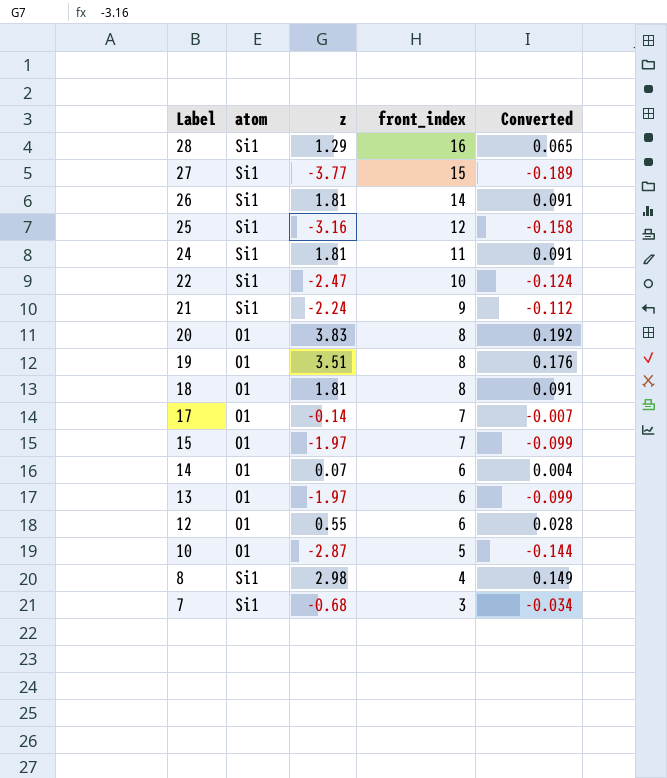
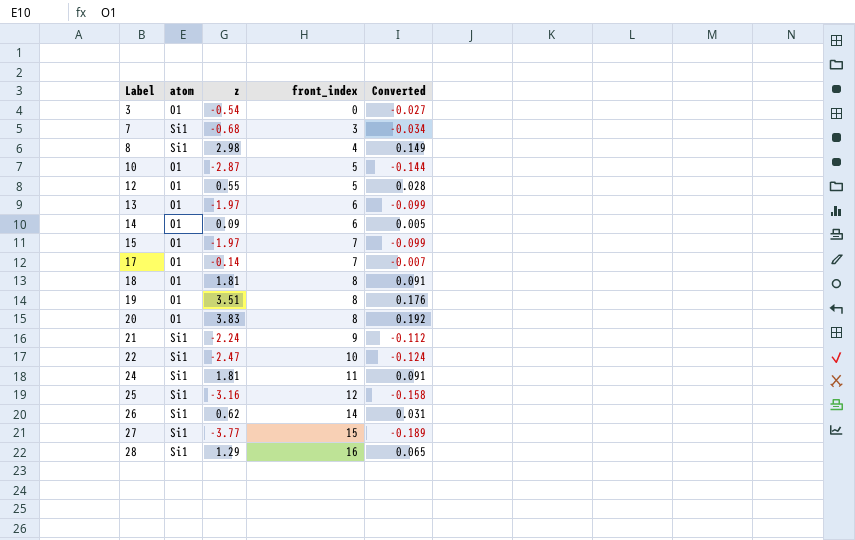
row order: Label descending -> Label ascending
row 3: none -> O1 | -0.54 | 0 | -0.027
12 | front_index: 6 -> 5
14 | z: 0.07 -> 0.09
14 | Converted: 0.004 -> 0.005
26 | z: 1.81 -> 0.62
26 | Converted: 0.091 -> 0.031

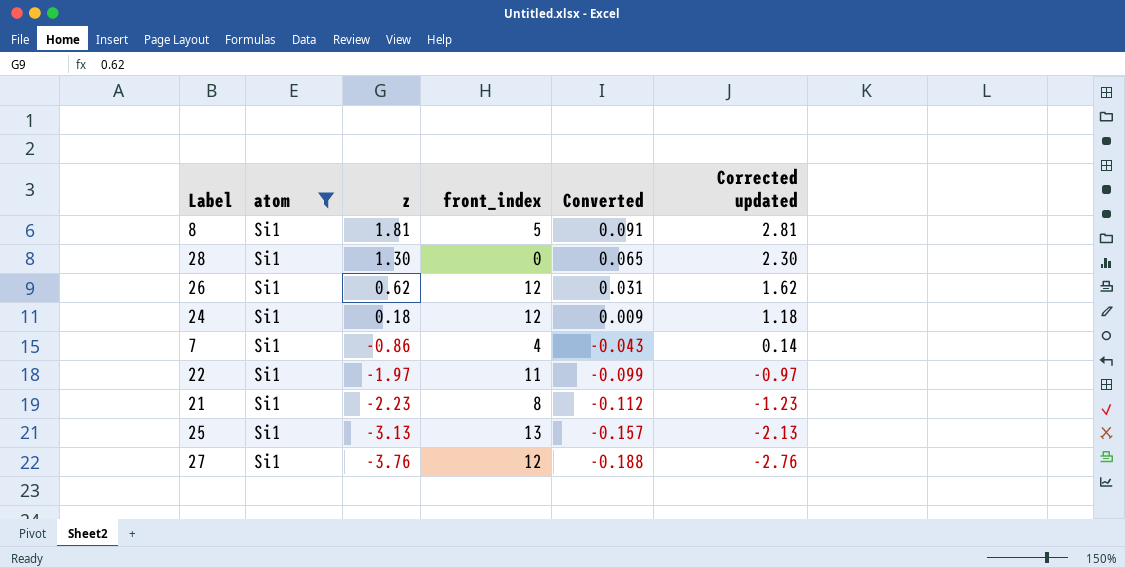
filter: none -> atom = Si1
row order: Label ascending -> z descending
column Corrected updated | formula: none -> [z] + 1
8 | z: 2.98 -> 1.81
8 | front_index: 4 -> 5
8 | Converted: 0.149 -> 0.091
28 | z: 1.29 -> 1.30
28 | front_index: 16 -> 0
26 | front_index: 14 -> 12
24 | z: 1.81 -> 0.18
24 | front_index: 11 -> 12
24 | Converted: 0.091 -> 0.009
7 | z: -0.68 -> -0.86
7 | front_index: 3 -> 4
7 | Converted: -0.034 -> -0.043
22 | z: -2.47 -> -1.97
22 | front_index: 10 -> 11
22 | Converted: -0.124 -> -0.099
21 | z: -2.24 -> -2.23
21 | front_index: 9 -> 8
25 | z: -3.16 -> -3.13
25 | front_index: 12 -> 13
25 | Converted: -0.158 -> -0.157
27 | z: -3.77 -> -3.76
27 | front_index: 15 -> 12
27 | Converted: -0.189 -> -0.188

